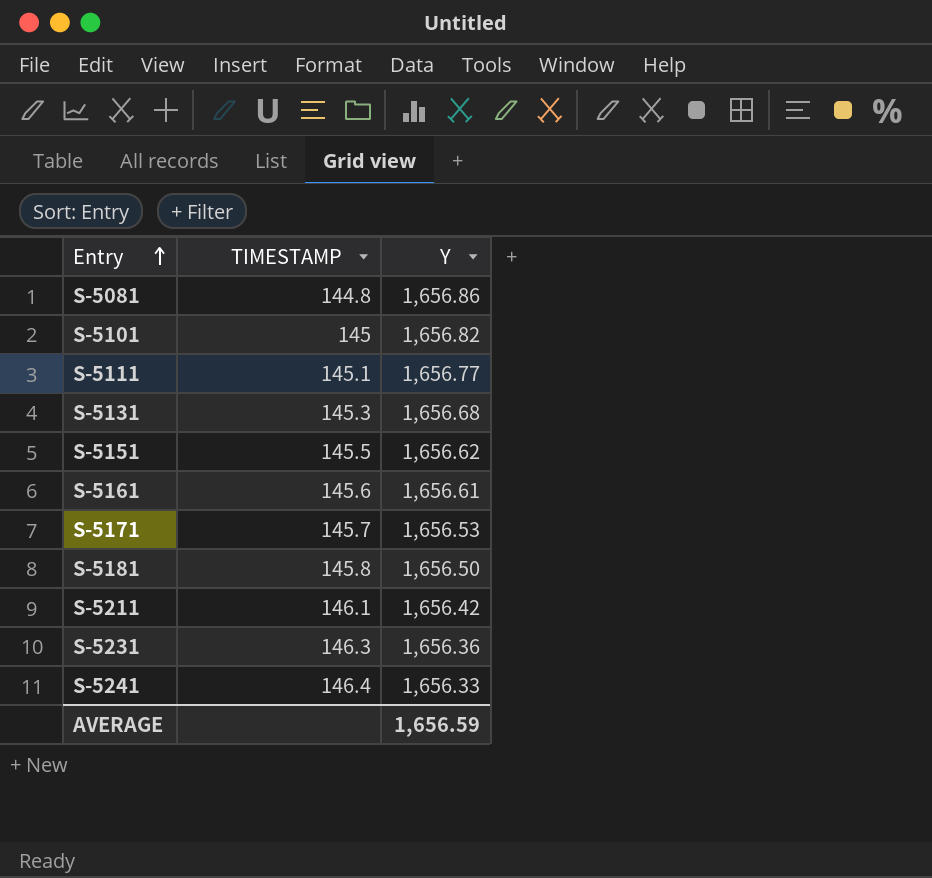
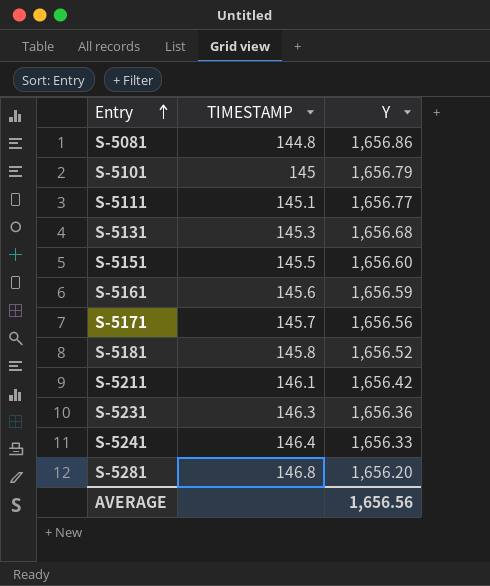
S-5101 | Y: 1,656.82 -> 1,656.79
S-5151 | Y: 1,656.62 -> 1,656.60
S-5161 | Y: 1,656.61 -> 1,656.59
S-5171 | Y: 1,656.53 -> 1,656.56
S-5181 | Y: 1,656.50 -> 1,656.52
row S-5281: none -> 146.8 | 1,656.20
AVERAGE | Y: 1,656.59 -> 1,656.56

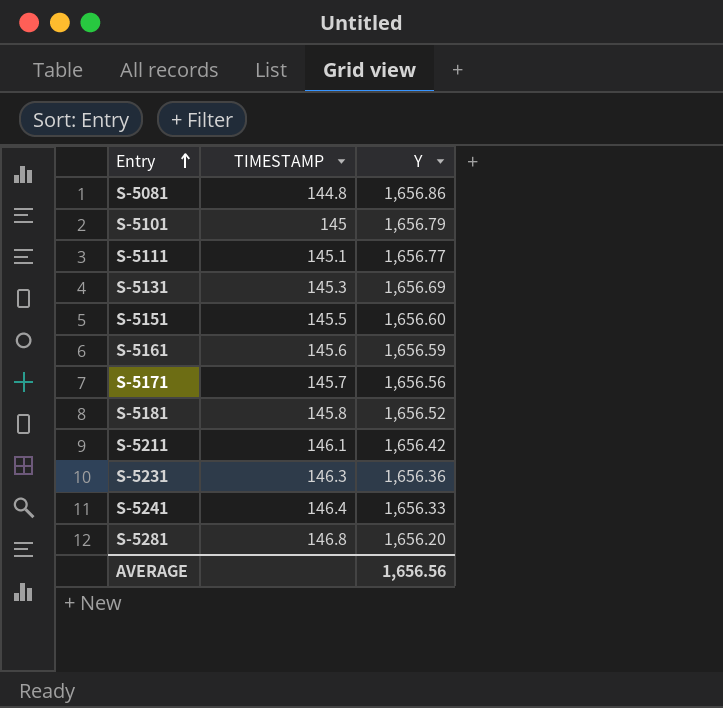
S-5131 | Y: 1,656.68 -> 1,656.69

